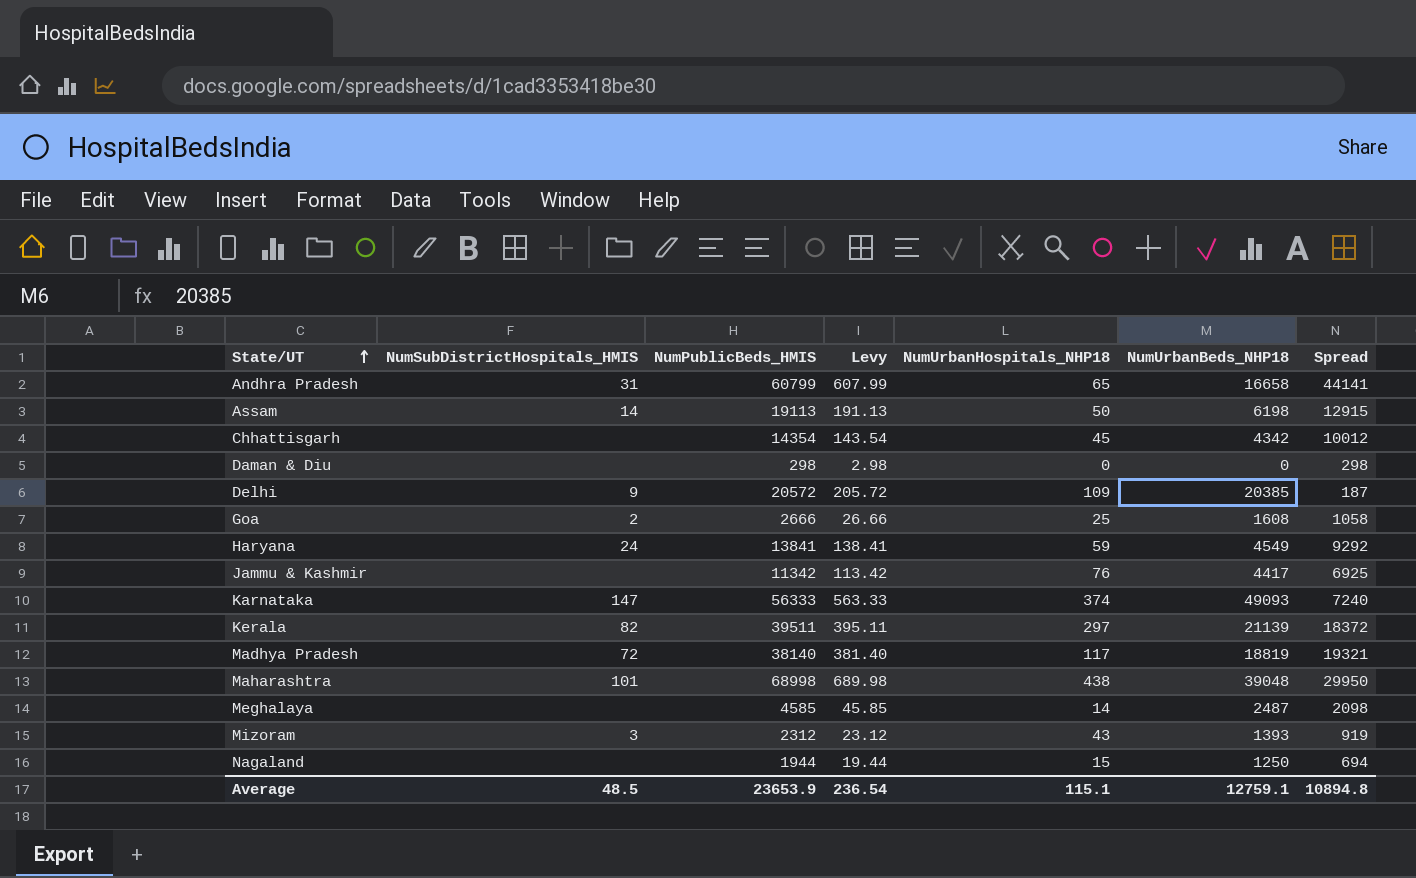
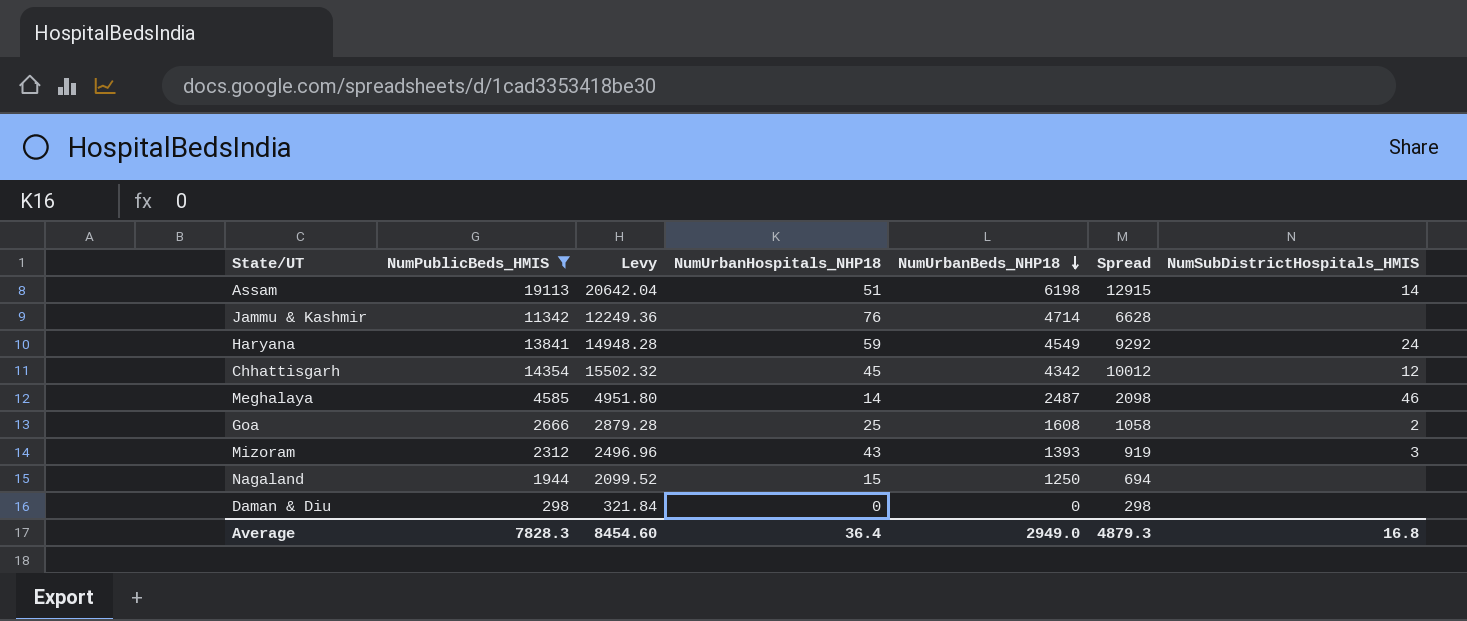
filter: none -> NumPublicBeds_HMIS <= 19113
row order: State/UT ascending -> NumUrbanBeds_NHP18 descending
column Levy | formula: [NumPublicBeds_HMIS] * 0.01 -> [NumPublicBeds_HMIS] * 1.08
column NumSubDistrictHospitals_HMIS | position: 2 -> 7
Assam | NumUrbanHospitals_NHP18: 50 -> 51
Jammu & Kashmir | NumUrbanBeds_NHP18: 4417 -> 4714
Jammu & Kashmir | Spread: 6925 -> 6628
Chhattisgarh | NumSubDistrictHospitals_HMIS: none -> 12
Meghalaya | NumSubDistrictHospitals_HMIS: none -> 46
Average | NumPublicBeds_HMIS: 23653.9 -> 7828.3
Average | Levy: 236.54 -> 8454.60
Average | NumUrbanHospitals_NHP18: 115.1 -> 36.4
Average | NumUrbanBeds_NHP18: 12759.1 -> 2949.0
Average | Spread: 10894.8 -> 4879.3
Average | NumSubDistrictHospitals_HMIS: 48.5 -> 16.8

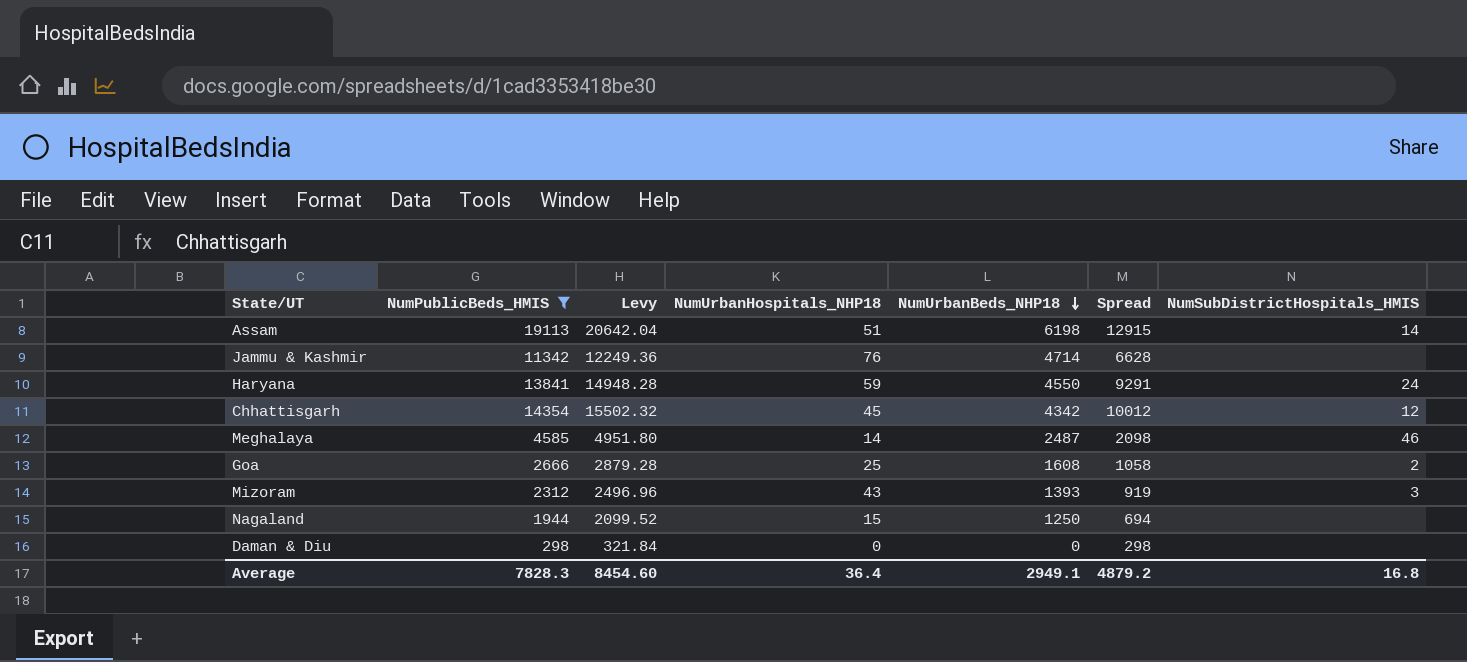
Haryana | NumUrbanBeds_NHP18: 4549 -> 4550
Haryana | Spread: 9292 -> 9291
Average | NumUrbanBeds_NHP18: 2949.0 -> 2949.1
Average | Spread: 4879.3 -> 4879.2

